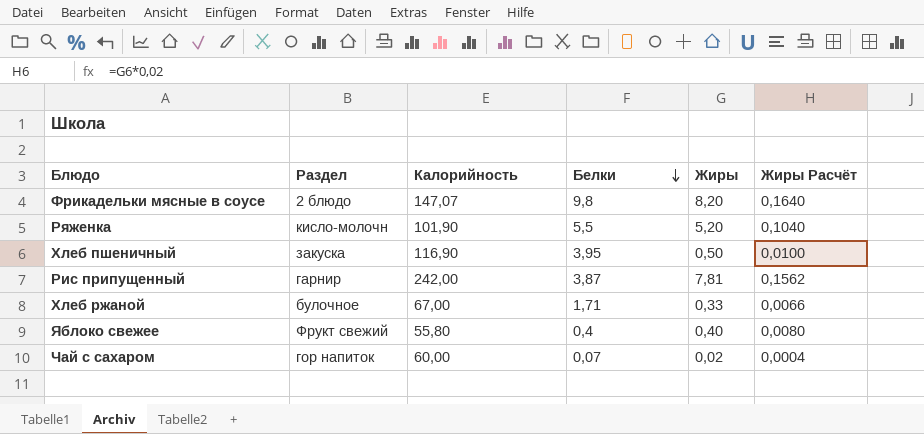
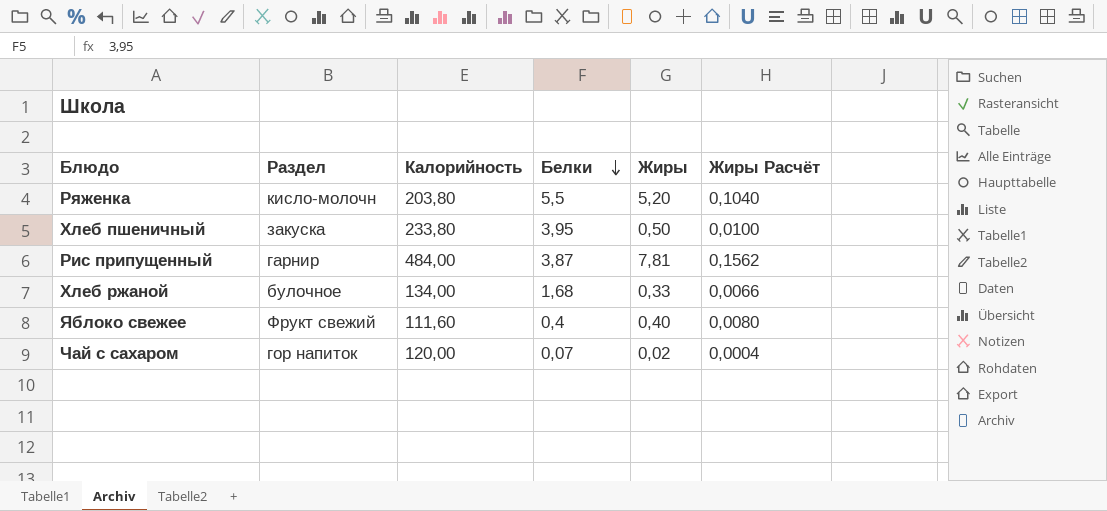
row Фрикадельки мясные в соусе: 2 блюдо | 147,07 | 9,8 | 8,20 | 0,1640 -> none
Ряженка | Калорийность: 101,90 -> 203,80
Хлеб пшеничный | Калорийность: 116,90 -> 233,80
Рис припущенный | Калорийность: 242,00 -> 484,00
Хлеб ржаной | Калорийность: 67,00 -> 134,00
Хлеб ржаной | Белки: 1,71 -> 1,68
Яблоко свежее | Калорийность: 55,80 -> 111,60
Чай с сахаром | Калорийность: 60,00 -> 120,00

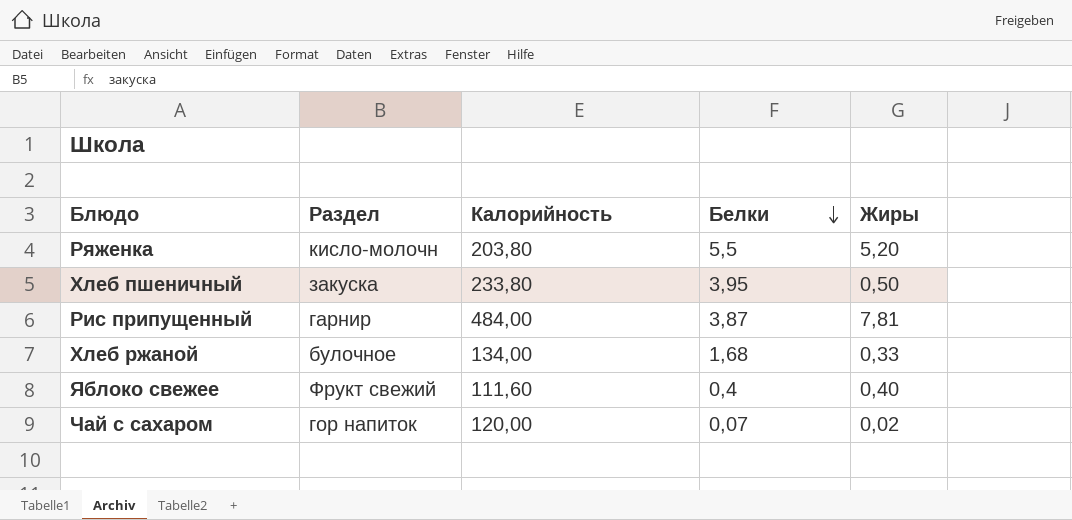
column Жиры Расчёт | formula: [Жиры] * 0,02 -> none

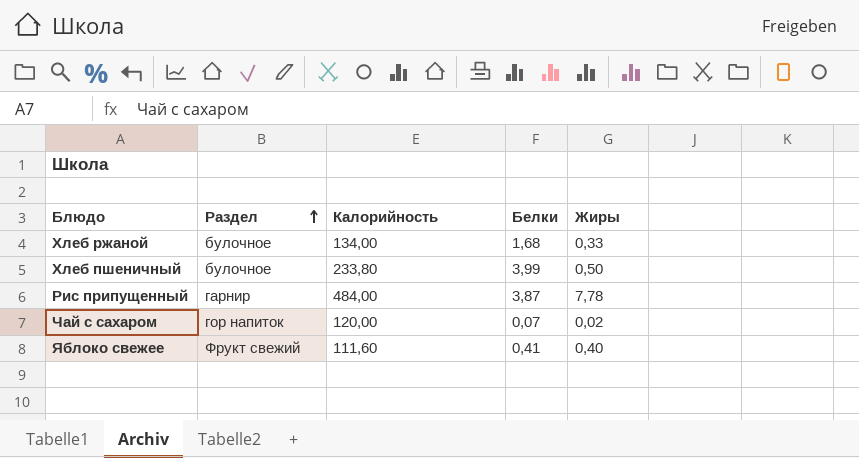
row order: Белки descending -> Раздел ascending
row Ряженка: кисло-молочн | 203,80 | 5,5 | 5,20 -> none
Хлеб пшеничный | Раздел: закуска -> булочное
Хлеб пшеничный | Белки: 3,95 -> 3,99
Рис припущенный | Жиры: 7,81 -> 7,78
Яблоко свежее | Белки: 0,4 -> 0,41

